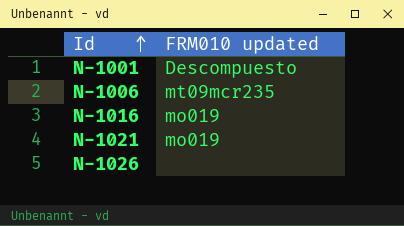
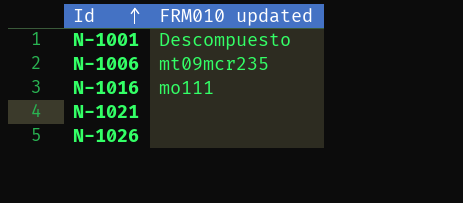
N-1016 | FRM010 updated: mo019 -> mo111
N-1021 | FRM010 updated: mo019 -> none

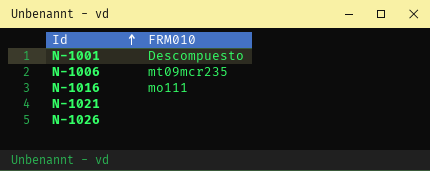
column name: FRM010 updated -> FRM010

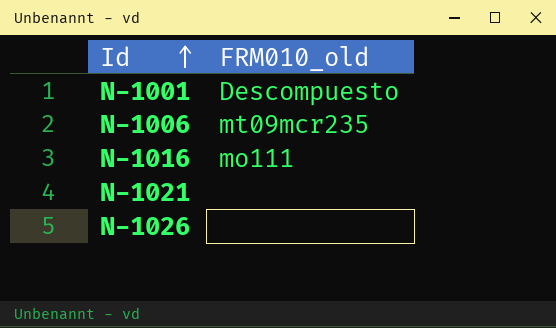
column name: FRM010 -> FRM010_old

